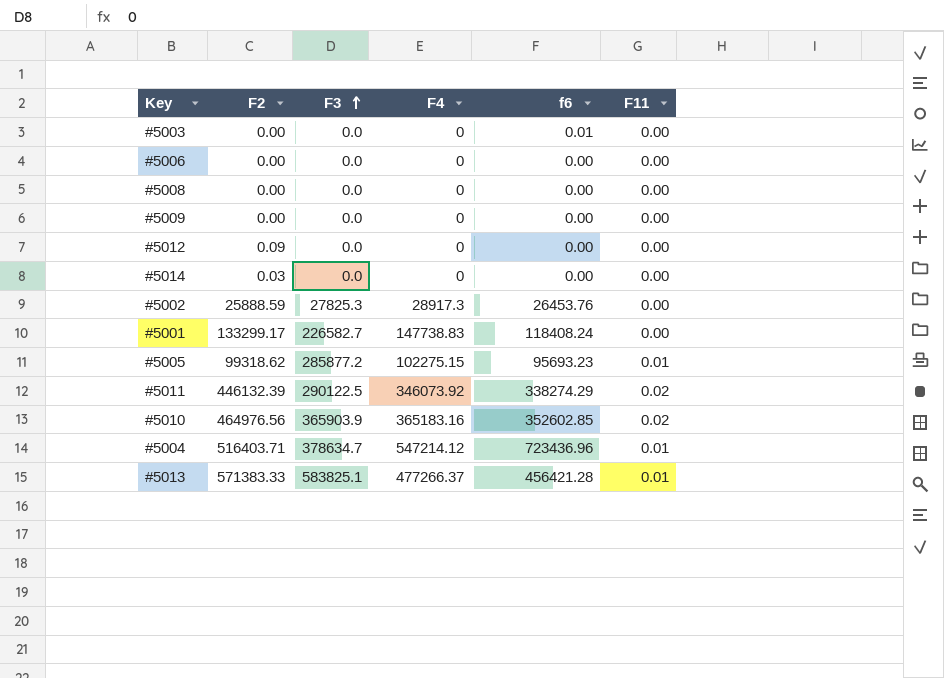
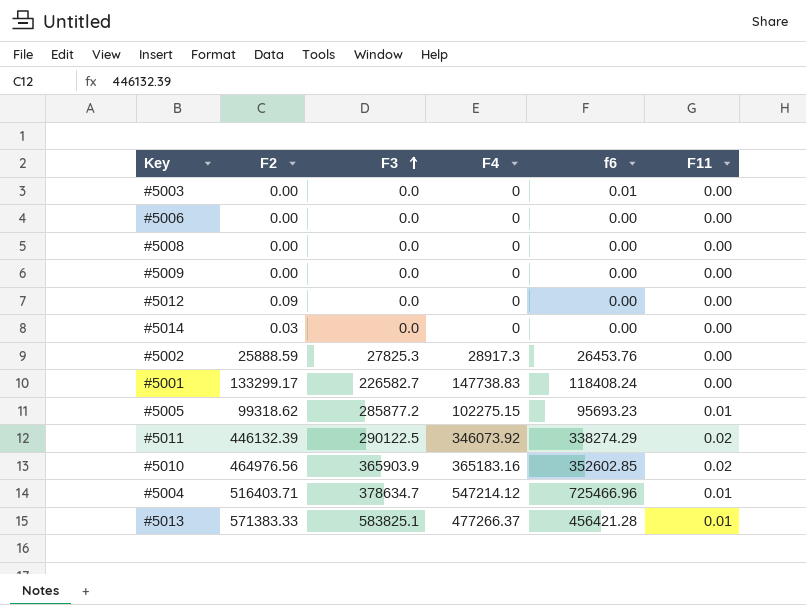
#5004 | f6: 723436.96 -> 725466.96

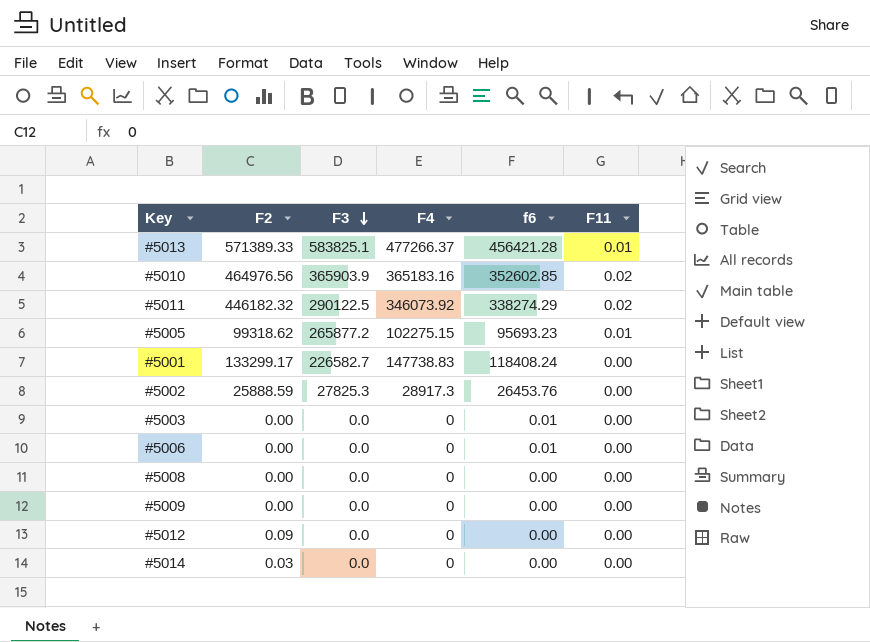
row order: F3 ascending -> F3 descending
row #5004: 516403.71 | 378634.7 | 547214.12 | 725466.96 | 0.01 -> none
#5013 | F2: 571383.33 -> 571389.33
#5011 | F2: 446132.39 -> 446182.32
#5005 | F3: 285877.2 -> 265877.2
#5006 | f6: 0.00 -> 0.01

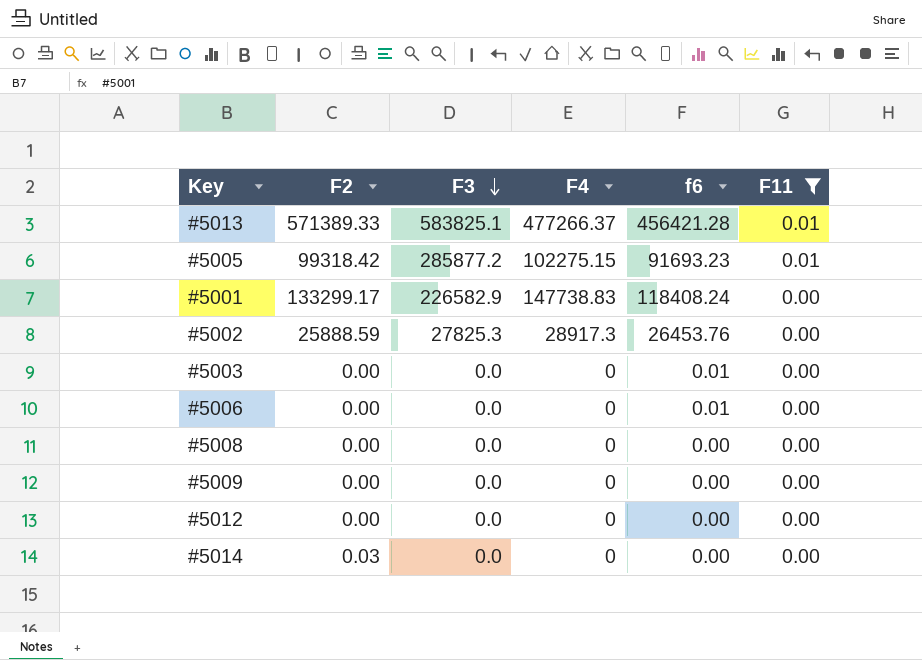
filter: none -> F11 != 0.02
#5005 | F2: 99318.62 -> 99318.42
#5005 | F3: 265877.2 -> 285877.2
#5005 | f6: 95693.23 -> 91693.23
#5001 | F3: 226582.7 -> 226582.9
#5012 | F2: 0.09 -> 0.00

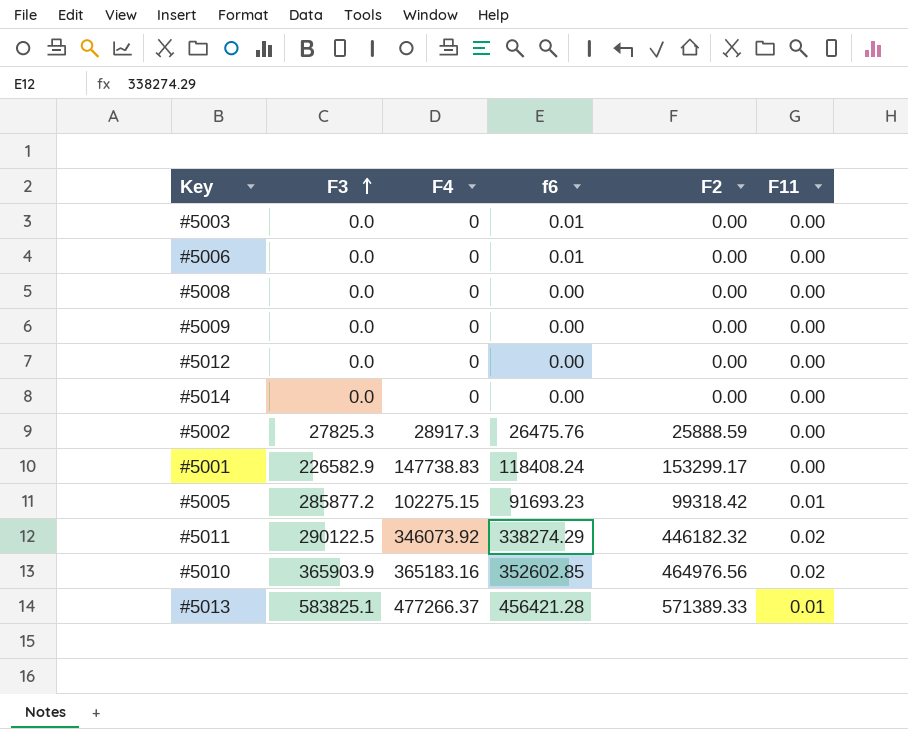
filter: F11 != 0.02 -> none
row order: F3 descending -> F3 ascending
column F2 | position: 2 -> 5
#5014 | F2: 0.03 -> 0.00
#5002 | f6: 26453.76 -> 26475.76
#5001 | F2: 133299.17 -> 153299.17

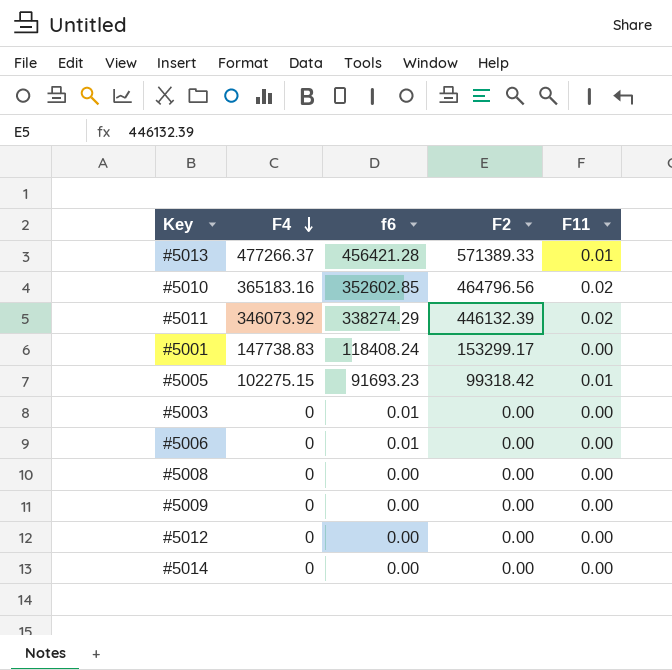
row order: F3 ascending -> F4 descending
column F3 | position: 2 -> none
row #5002: 27825.3 | 28917.3 | 26475.76 | 25888.59 | 0.00 -> none
#5010 | F2: 464976.56 -> 464796.56
#5011 | F2: 446182.32 -> 446132.39

